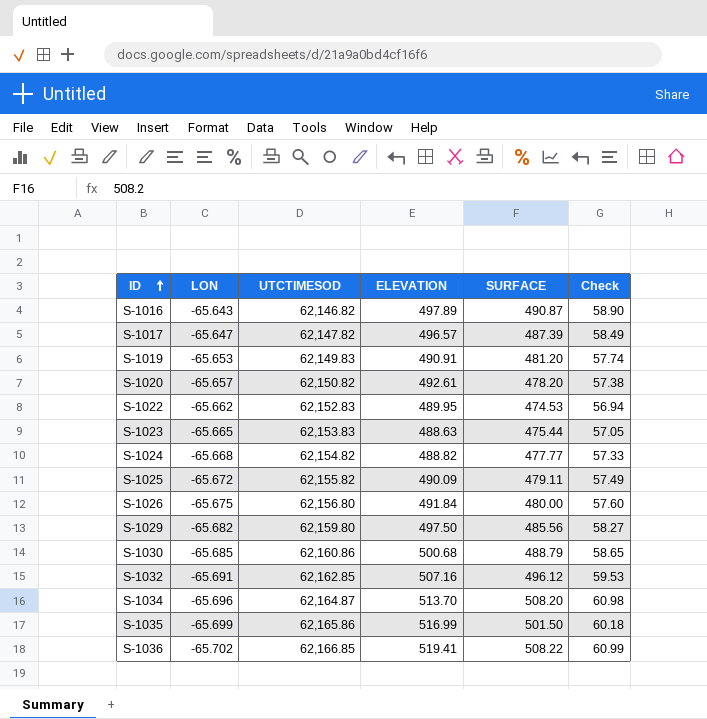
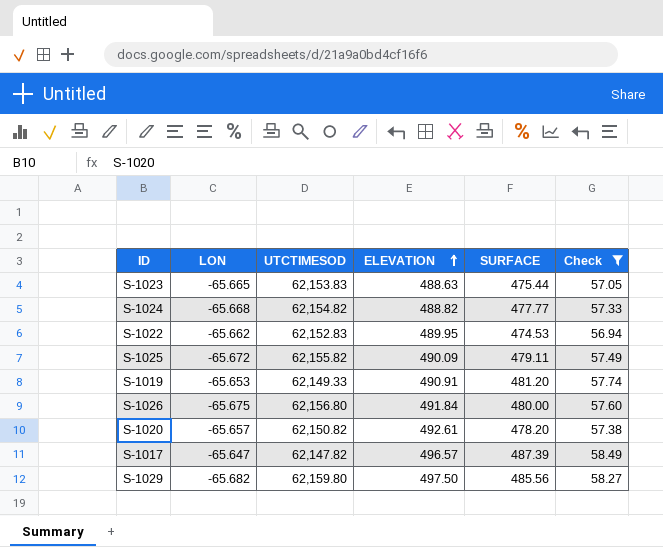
filter: none -> Check <= 58.49
row order: ID ascending -> ELEVATION ascending
S-1019 | UTCTIMESOD: 62,149.83 -> 62,149.33

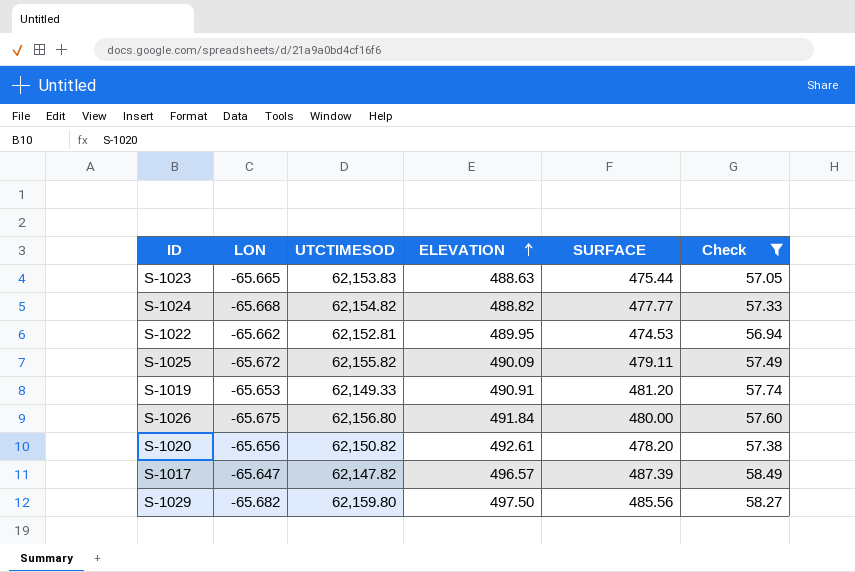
S-1022 | UTCTIMESOD: 62,152.83 -> 62,152.81
S-1020 | LON: -65.657 -> -65.656

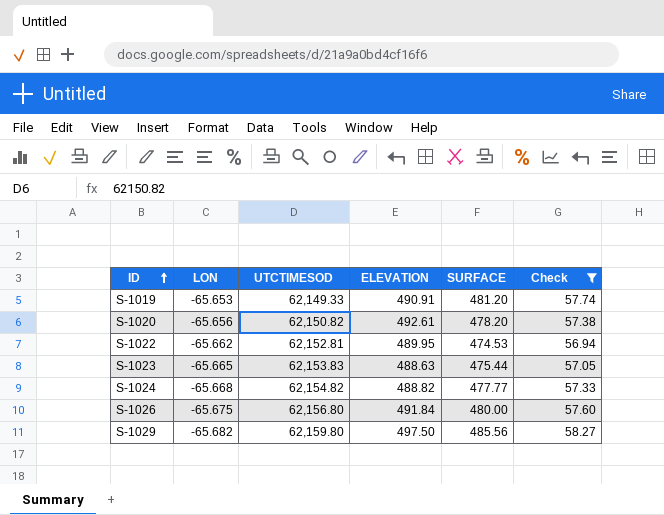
row order: ELEVATION ascending -> ID ascending
row S-1025: -65.672 | 62,155.82 | 490.09 | 479.11 | 57.49 -> none
row S-1017: -65.647 | 62,147.82 | 496.57 | 487.39 | 58.49 -> none

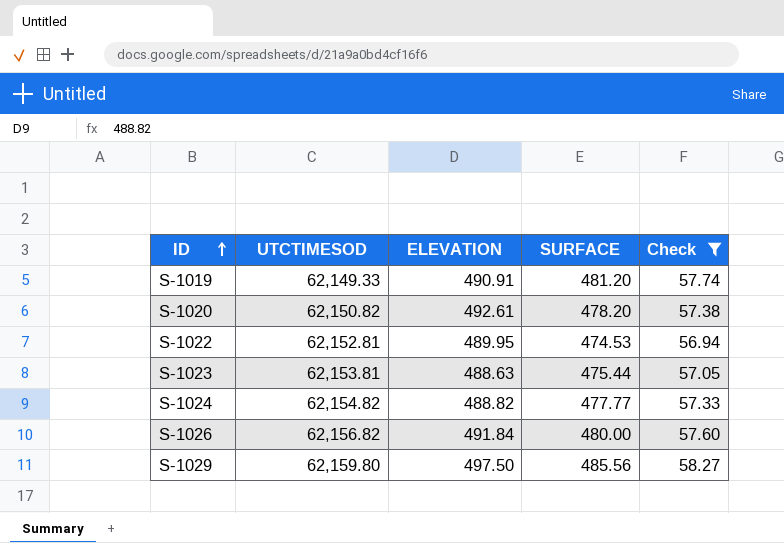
column LON | position: 2 -> none
S-1023 | UTCTIMESOD: 62,153.83 -> 62,153.81
S-1026 | UTCTIMESOD: 62,156.80 -> 62,156.82

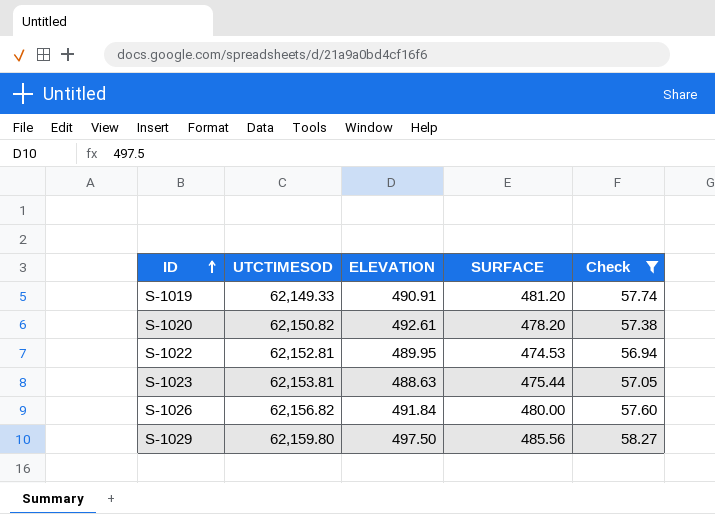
row S-1024: 62,154.82 | 488.82 | 477.77 | 57.33 -> none

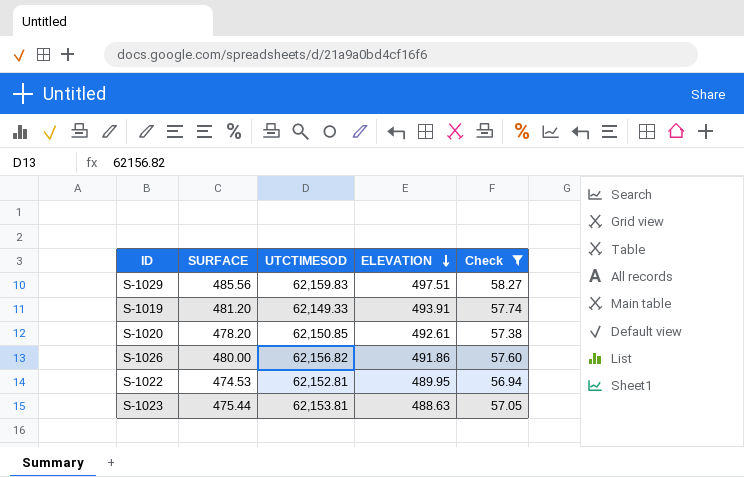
row order: ID ascending -> ELEVATION descending
column SURFACE | position: 4 -> 2
S-1029 | UTCTIMESOD: 62,159.80 -> 62,159.83
S-1029 | ELEVATION: 497.50 -> 497.51
S-1019 | ELEVATION: 490.91 -> 493.91
S-1020 | UTCTIMESOD: 62,150.82 -> 62,150.85
S-1026 | ELEVATION: 491.84 -> 491.86

